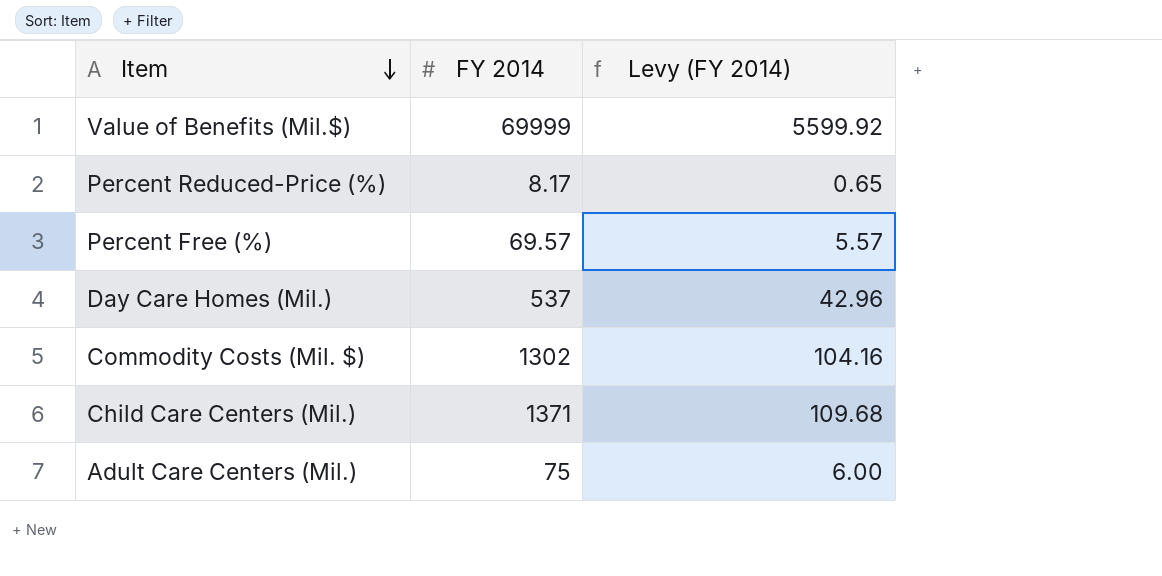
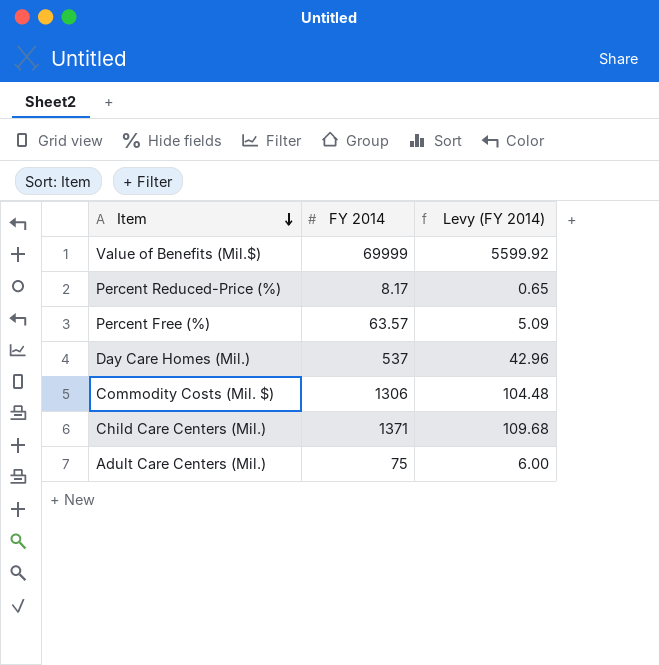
Percent Free (%) | FY 2014: 69.57 -> 63.57
Percent Free (%) | Levy (FY 2014): 5.57 -> 5.09
Commodity Costs (Mil. $) | FY 2014: 1302 -> 1306
Commodity Costs (Mil. $) | Levy (FY 2014): 104.16 -> 104.48

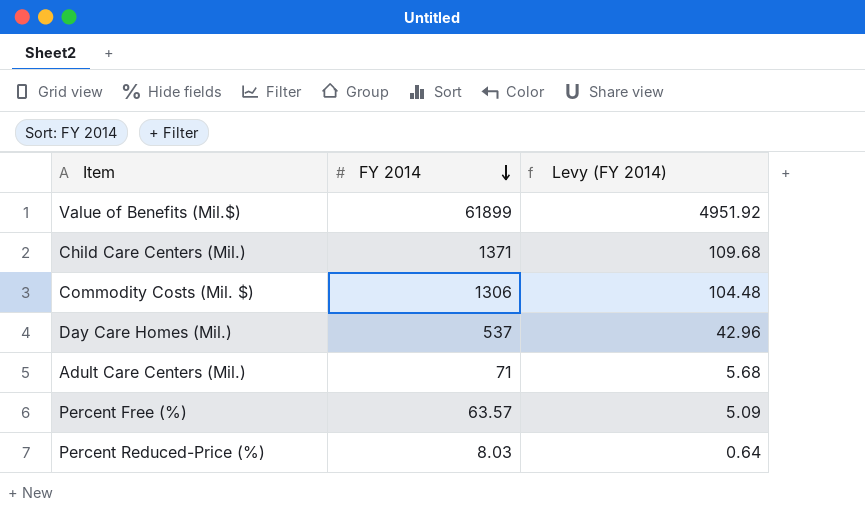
row order: Item descending -> FY 2014 descending
Value of Benefits (Mil.$) | FY 2014: 69999 -> 61899
Value of Benefits (Mil.$) | Levy (FY 2014): 5599.92 -> 4951.92
Adult Care Centers (Mil.) | FY 2014: 75 -> 71
Adult Care Centers (Mil.) | Levy (FY 2014): 6.00 -> 5.68
Percent Reduced-Price (%) | FY 2014: 8.17 -> 8.03
Percent Reduced-Price (%) | Levy (FY 2014): 0.65 -> 0.64

